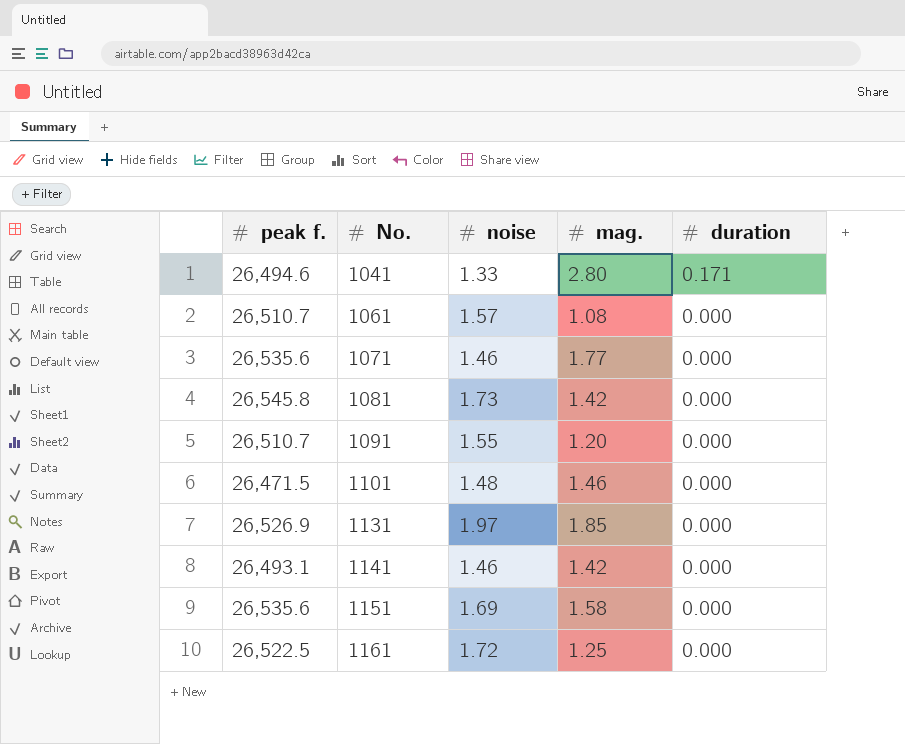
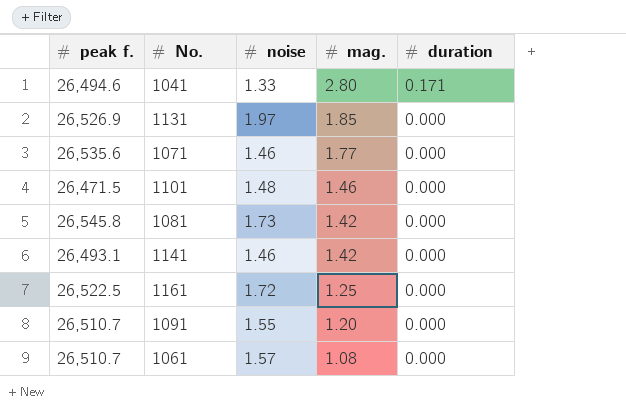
row order: No. ascending -> mag. descending
row 1151: 26,535.6 | 1.69 | 1.58 | 0.000 -> none

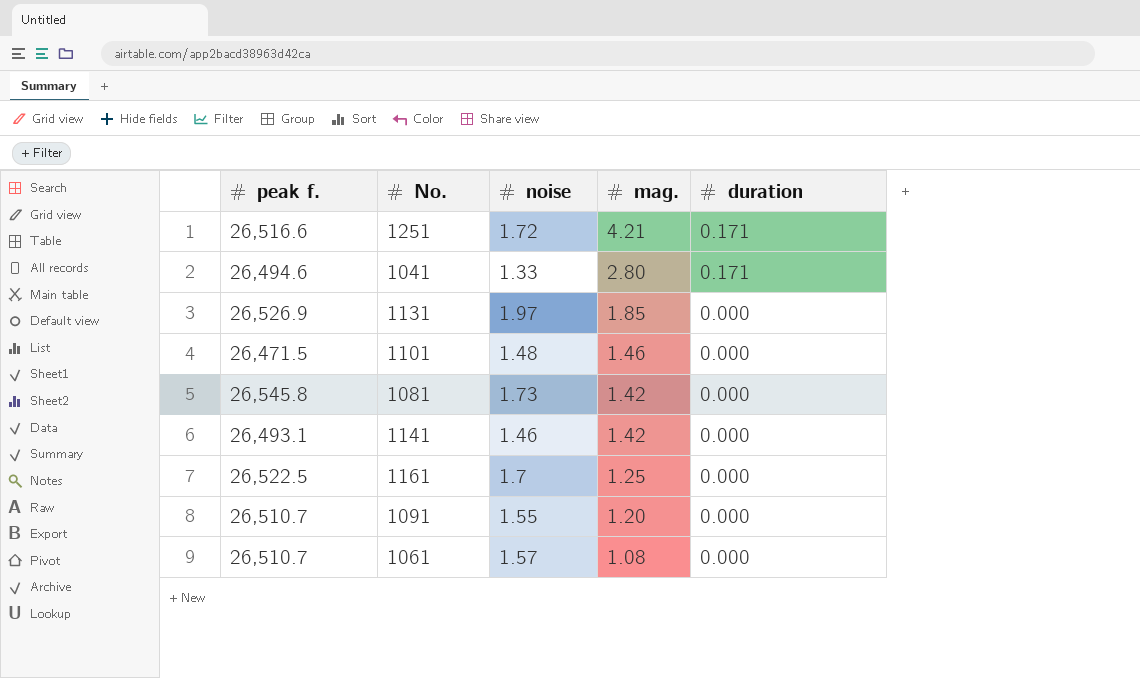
row 1071: 26,535.6 | 1.46 | 1.77 | 0.000 -> none
row 1251: none -> 26,516.6 | 1.72 | 4.21 | 0.171
1161 | noise: 1.72 -> 1.7

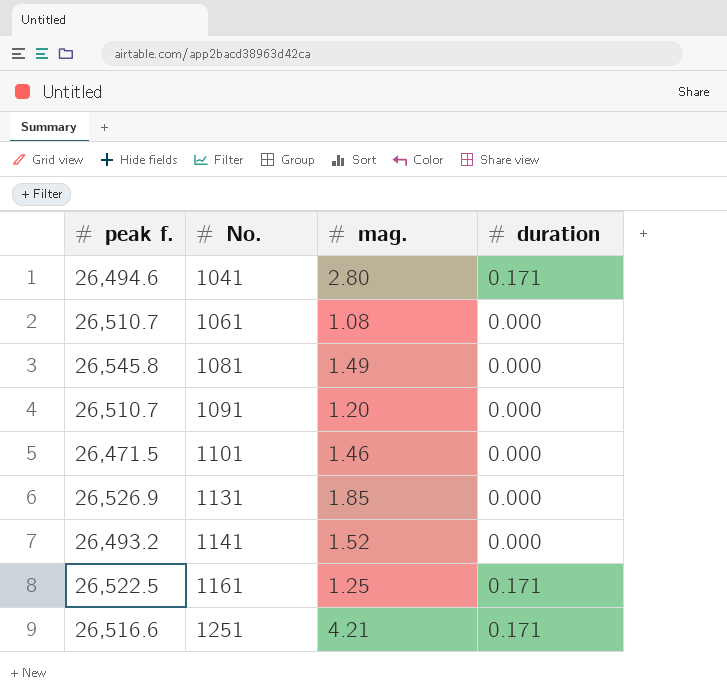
row order: mag. descending -> No. ascending
column noise | position: 3 -> none
1081 | mag.: 1.42 -> 1.49
1141 | peak f.: 26,493.1 -> 26,493.2
1141 | mag.: 1.42 -> 1.52
1161 | duration: 0.000 -> 0.171

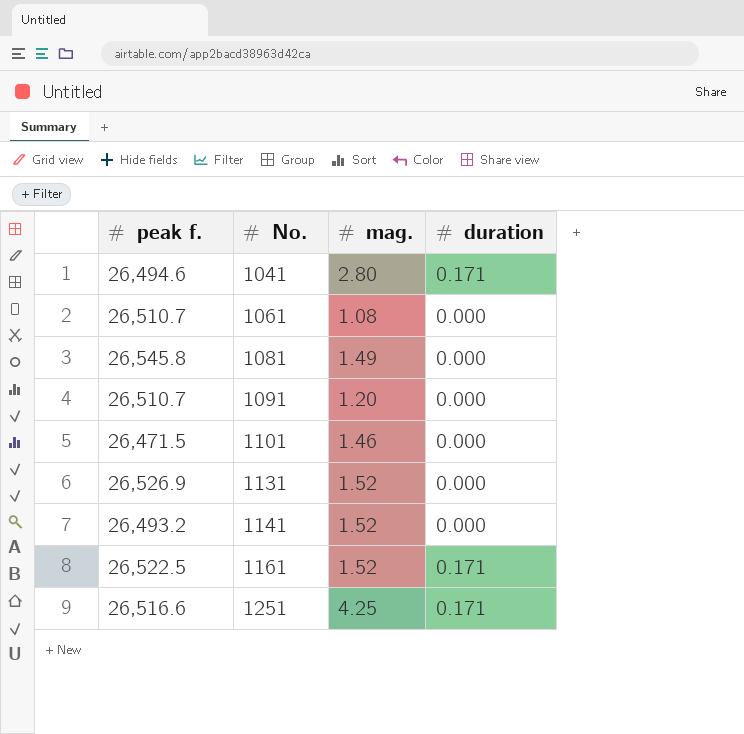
1131 | mag.: 1.85 -> 1.52
1161 | mag.: 1.25 -> 1.52
1251 | mag.: 4.21 -> 4.25

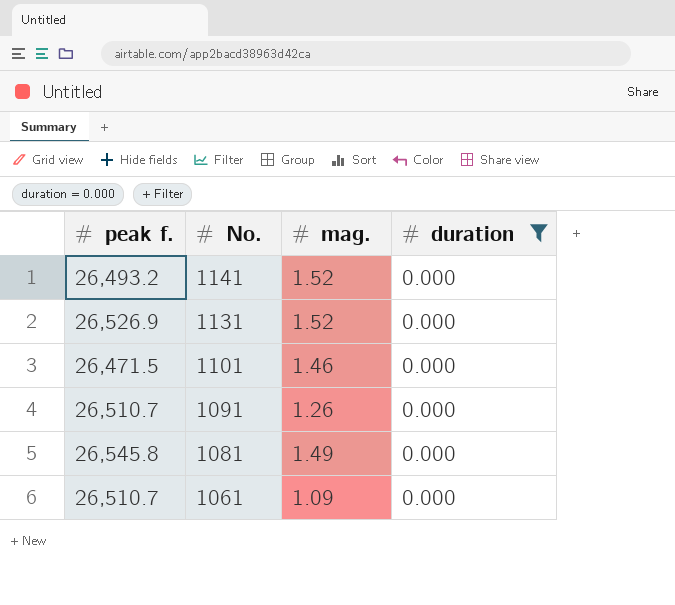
filter: none -> duration = 0.000
row order: No. ascending -> No. descending
1091 | mag.: 1.20 -> 1.26
1061 | mag.: 1.08 -> 1.09

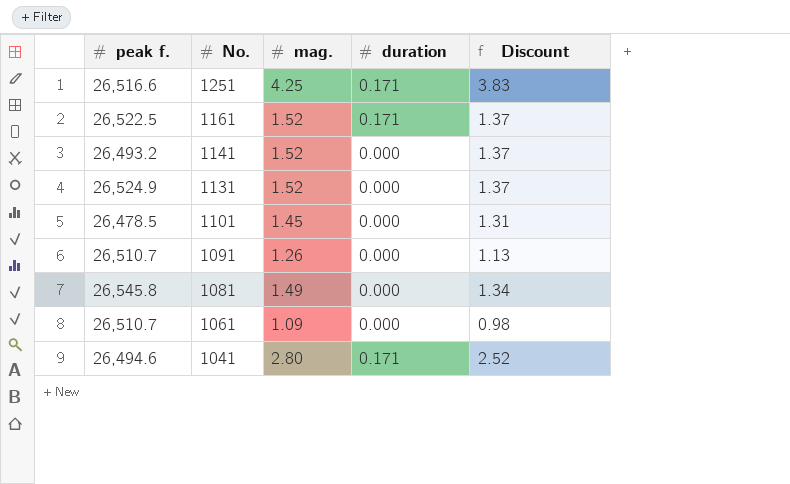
filter: duration = 0.000 -> none
column Discount | formula: none -> [mag.] * 0.9
1131 | peak f.: 26,526.9 -> 26,524.9
1101 | peak f.: 26,471.5 -> 26,478.5
1101 | mag.: 1.46 -> 1.45

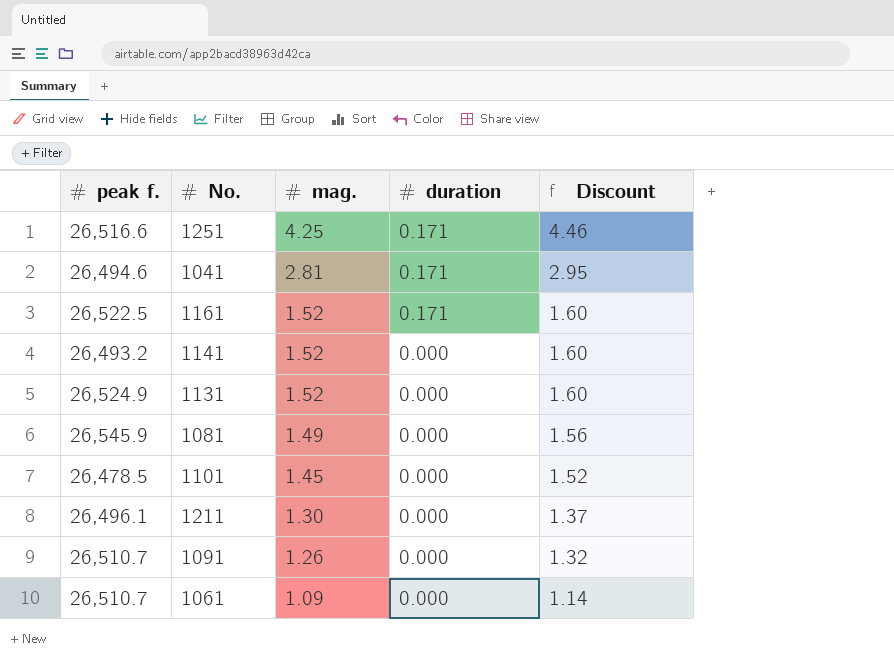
row order: No. descending -> mag. descending
column Discount | formula: [mag.] * 0.9 -> [mag.] * 1.05
1041 | mag.: 2.80 -> 2.81
1081 | peak f.: 26,545.8 -> 26,545.9
row 1211: none -> 26,496.1 | 1.30 | 0.000 | 1.37

